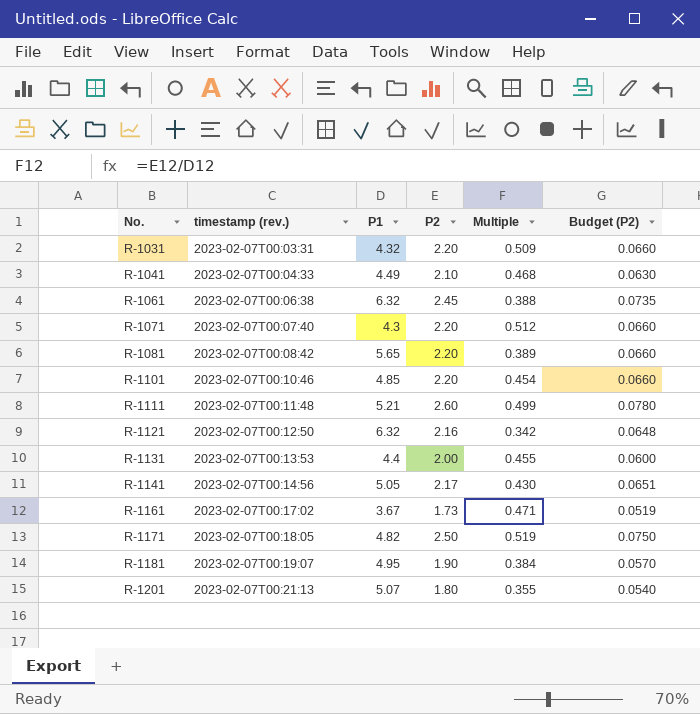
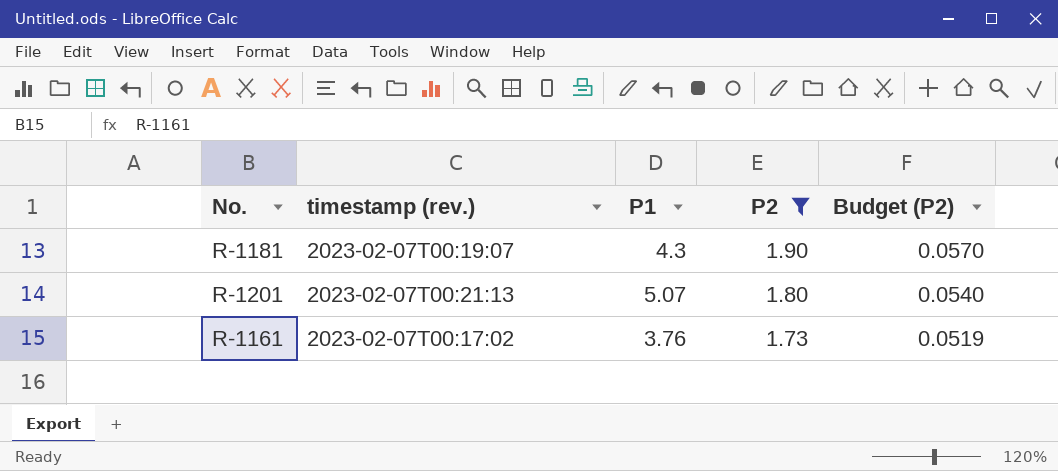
filter: none -> P2 <= 1.90
row order: No. ascending -> P2 descending
column Multiple | formula: [P2] / [P1] -> none
R-1181 | P1: 4.95 -> 4.3
R-1161 | P1: 3.67 -> 3.76

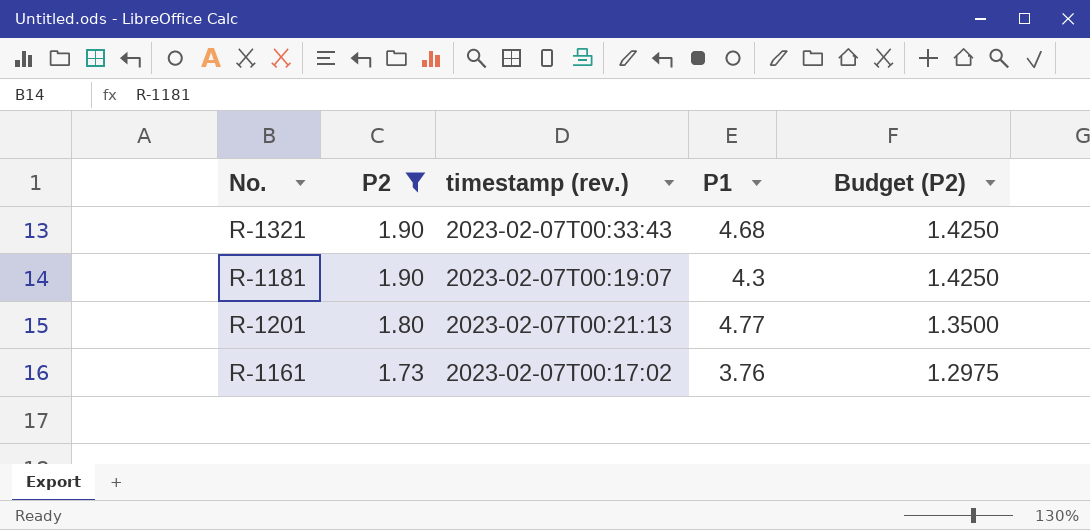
column P2 | position: 4 -> 2
column Budget (P2) | formula: [P2] * 0.03 -> [P2] * 0.75
row R-1321: none -> 1.90 | 2023-02-07T00:33:43 | 4.68 | 1.4250
R-1201 | P1: 5.07 -> 4.77

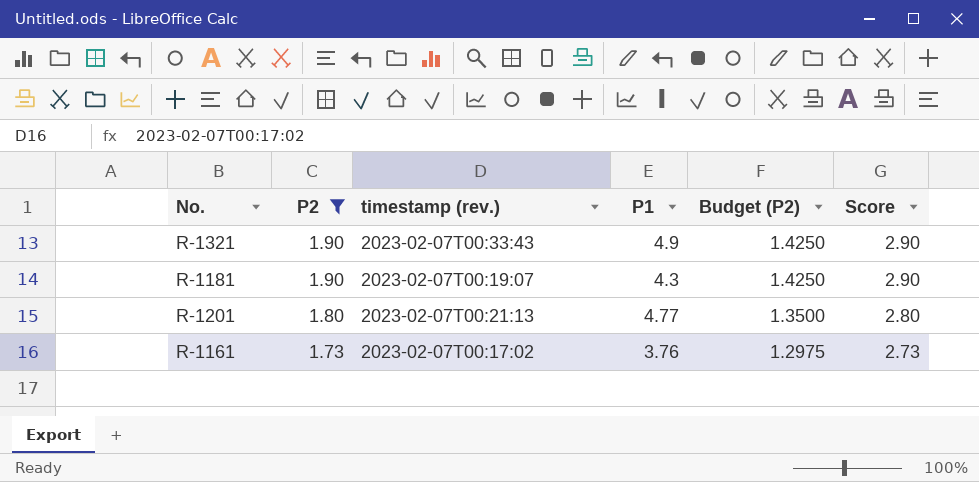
column Score | formula: none -> [P2] + 1
R-1321 | P1: 4.68 -> 4.9

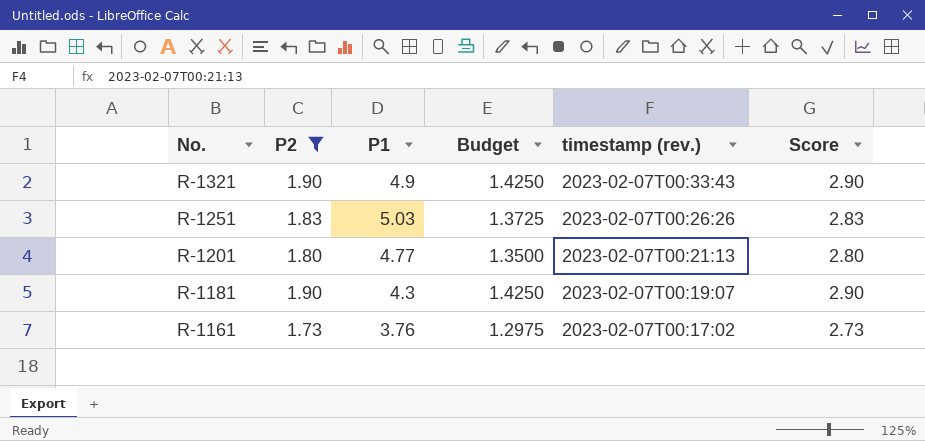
row order: P2 descending -> No. descending
column name: Budget (P2) -> Budget
column timestamp (rev.) | position: 3 -> 5
row R-1251: none -> 1.83 | 5.03 | 1.3725 | 2023-02-07T00:26:26 | 2.83

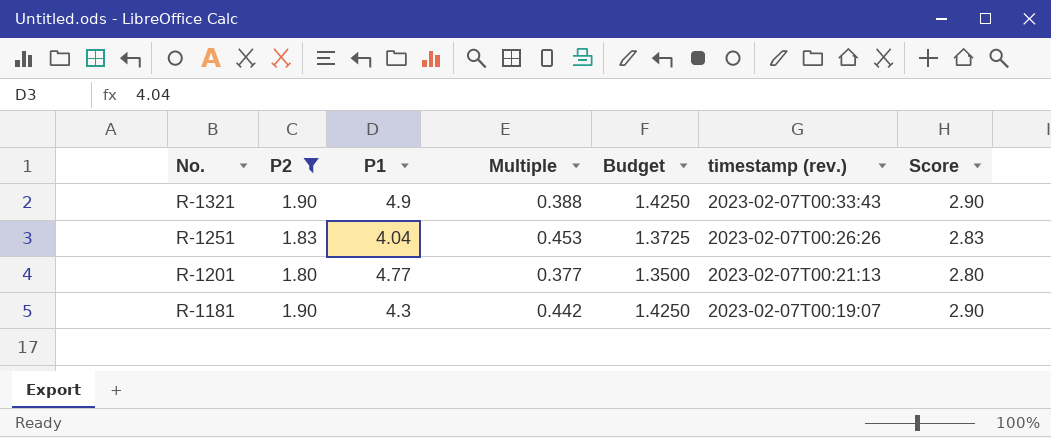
column Multiple | formula: none -> [P2] / [P1]
row R-1161: 1.73 | 3.76 | 1.2975 | 2023-02-07T00:17:02 | 2.73 -> none
R-1251 | P1: 5.03 -> 4.04

